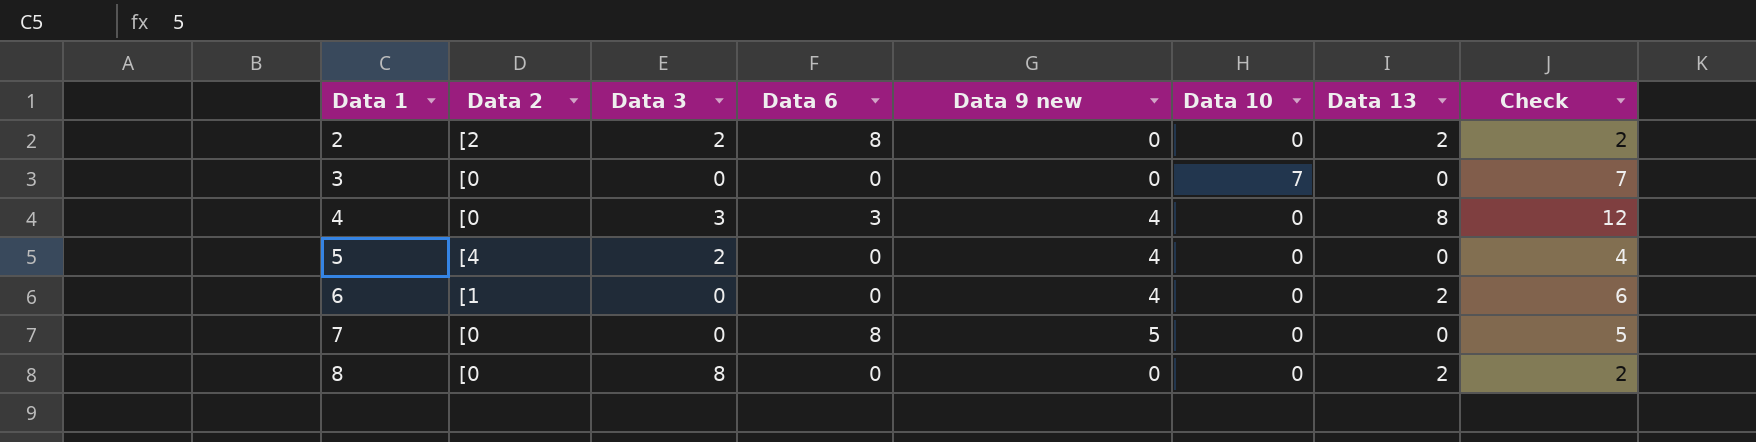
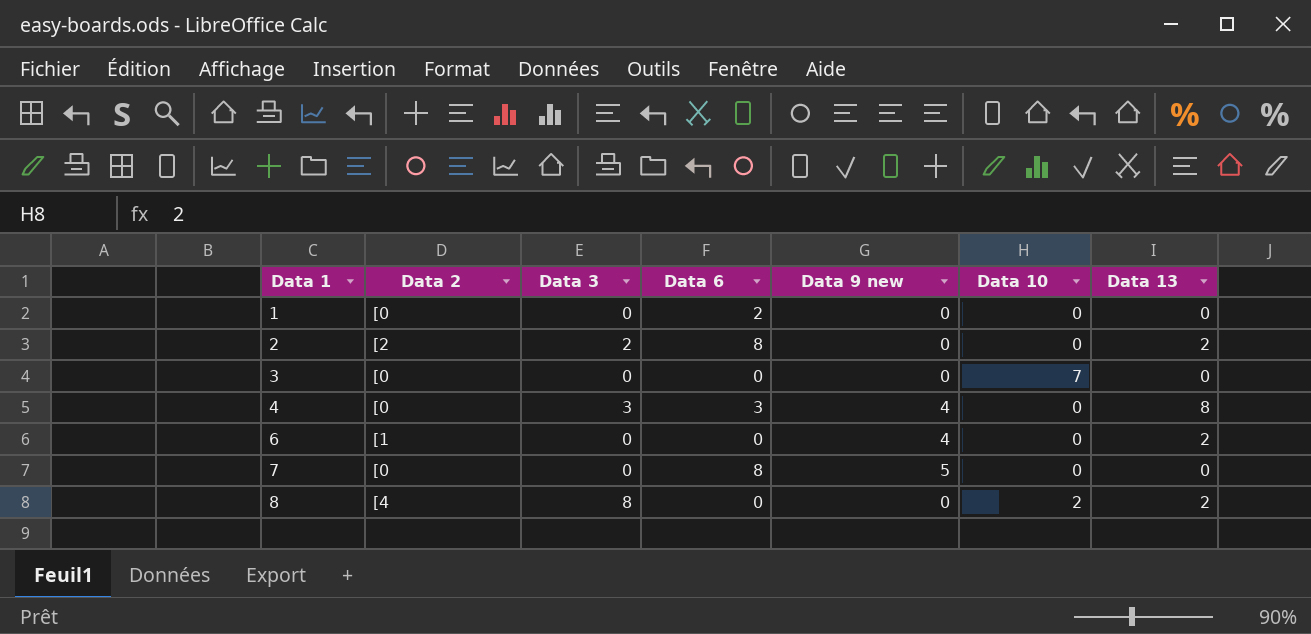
column Check | formula: [Data 9 new] + [Data 10] + [Data 13] -> none
row 5: [4 | 2 | 0 | 4 | 0 | 0 | 4 -> none
row 1: none -> [0 | 0 | 2 | 0 | 0 | 0
8 | Data 2: [0 -> [4
8 | Data 10: 0 -> 2

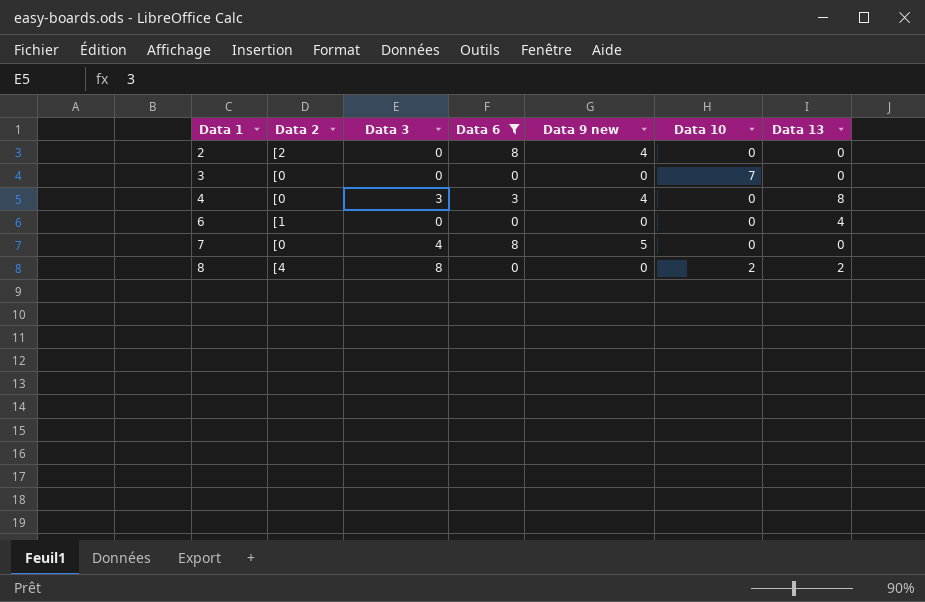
filter: none -> Data 6 != 2
2 | Data 3: 2 -> 0
2 | Data 9 new: 0 -> 4
2 | Data 13: 2 -> 0
6 | Data 9 new: 4 -> 0
6 | Data 13: 2 -> 4
7 | Data 3: 0 -> 4

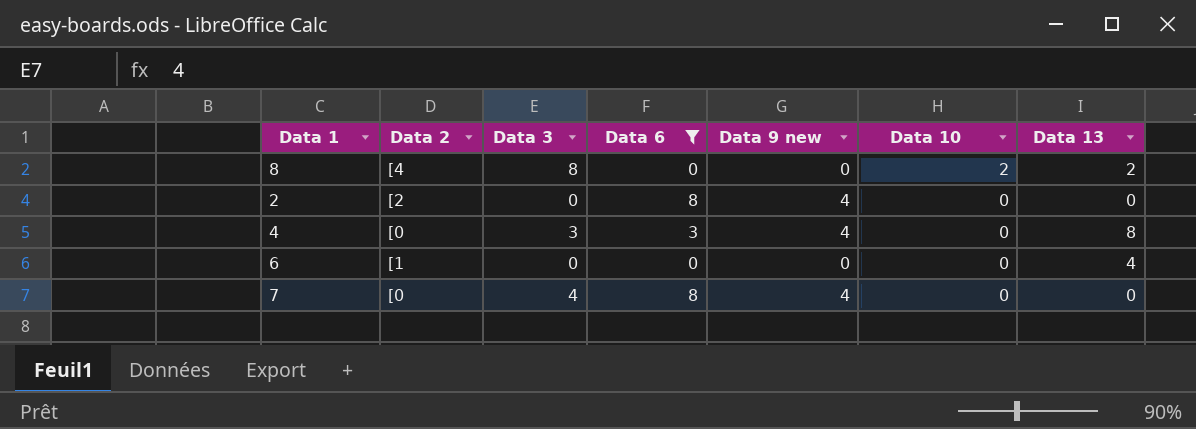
row order: Data 1 ascending -> Data 10 descending
row 3: [0 | 0 | 0 | 0 | 7 | 0 -> none
7 | Data 9 new: 5 -> 4

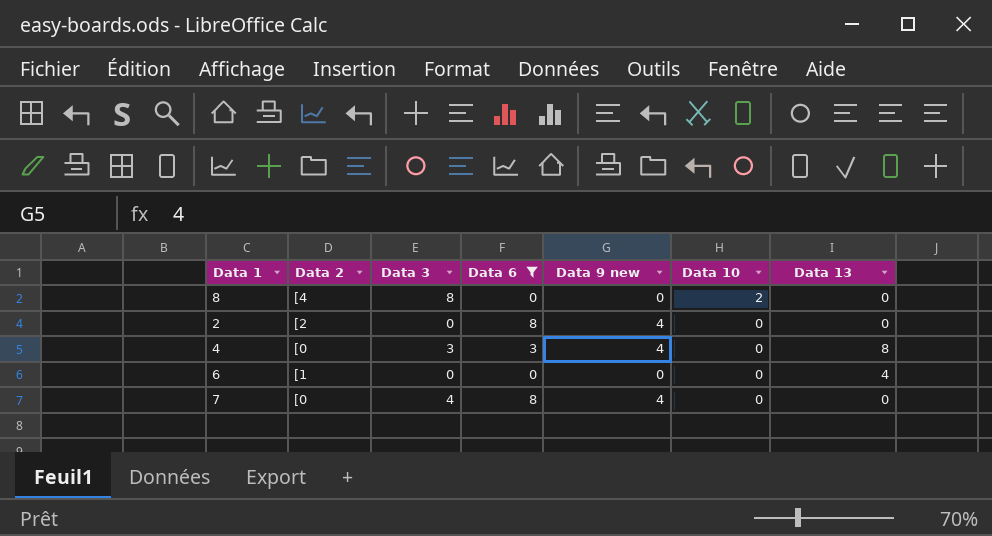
8 | Data 13: 2 -> 0

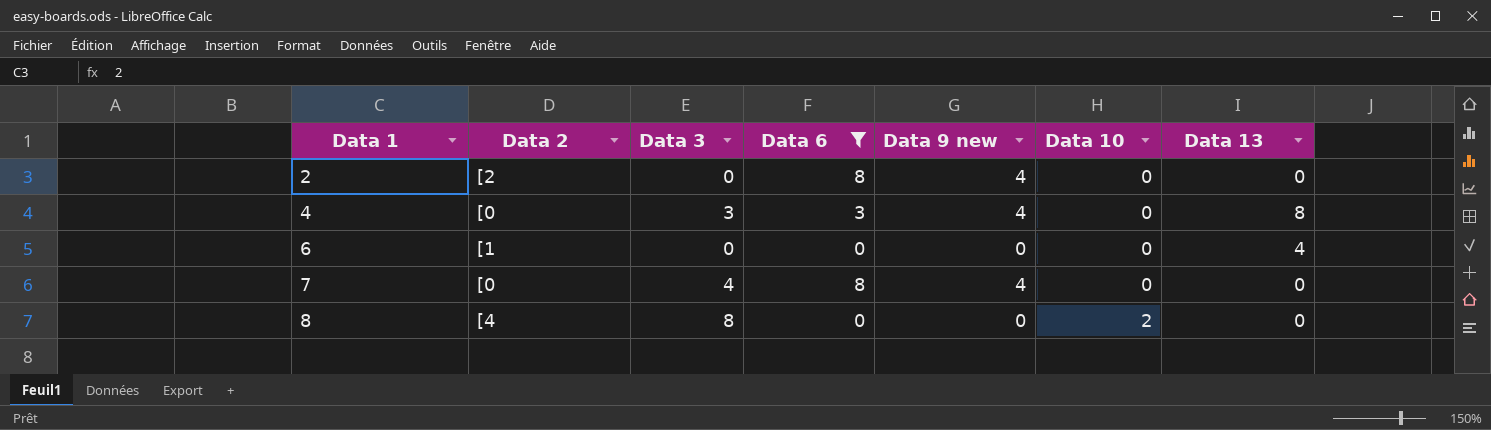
row order: Data 10 descending -> Data 1 ascending

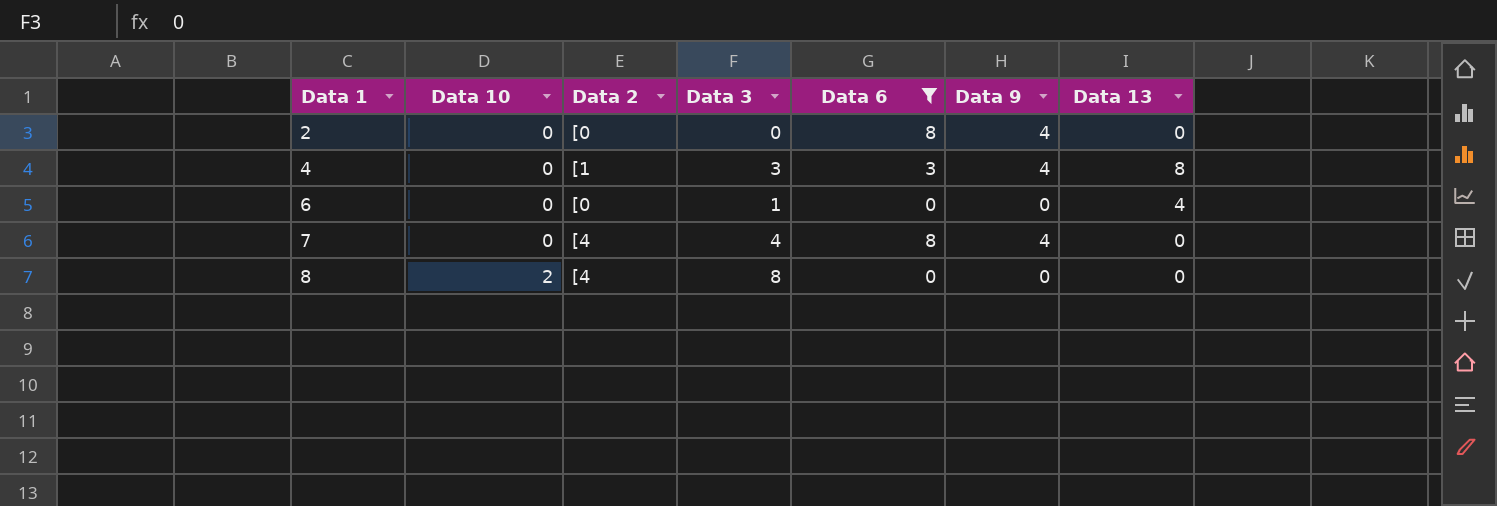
column Data 10 | position: 6 -> 2
column name: Data 9 new -> Data 9
2 | Data 2: [2 -> [0
4 | Data 2: [0 -> [1
6 | Data 2: [1 -> [0
6 | Data 3: 0 -> 1
7 | Data 2: [0 -> [4

